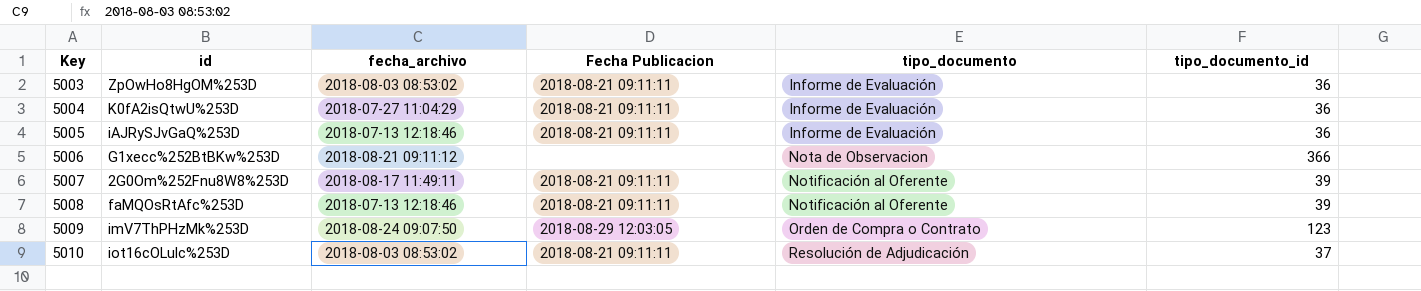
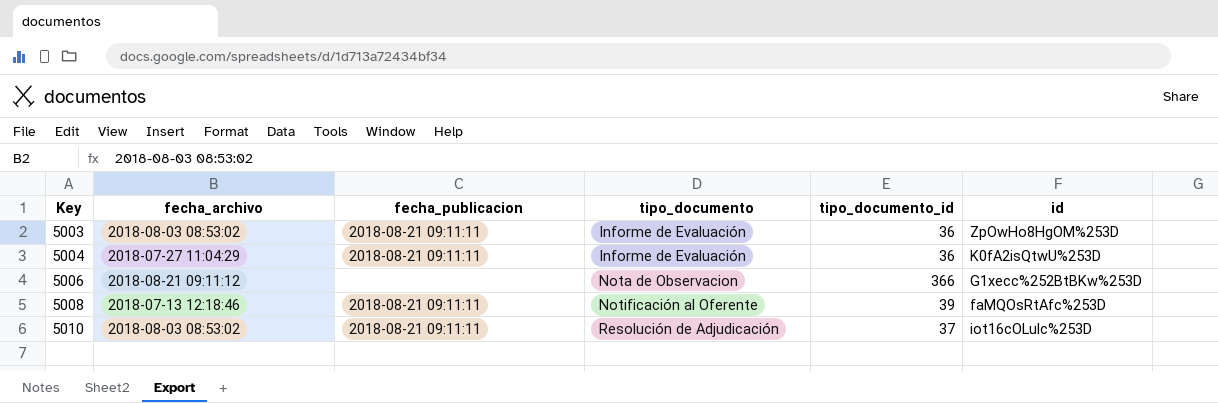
column name: Fecha Publicacion -> fecha_publicacion
column id | position: 2 -> 6
row 5005: iAJRySJvGaQ%253D | 2018-07-13 12:18:46 | 2018-08-21 09:11:11 | Informe de Evaluación | 36 -> none
row 5007: 2G0Om%252Fnu8W8%253D | 2018-08-17 11:49:11 | 2018-08-21 09:11:11 | Notificación al Oferente | 39 -> none
row 5009: imV7ThPHzMk%253D | 2018-08-24 09:07:50 | 2018-08-29 12:03:05 | Orden de Compra o Contrato | 123 -> none

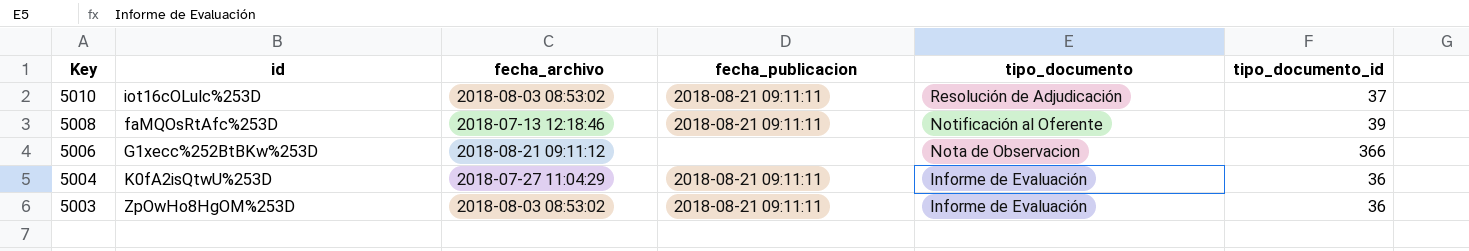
row order: Key ascending -> Key descending
column id | position: 6 -> 2

